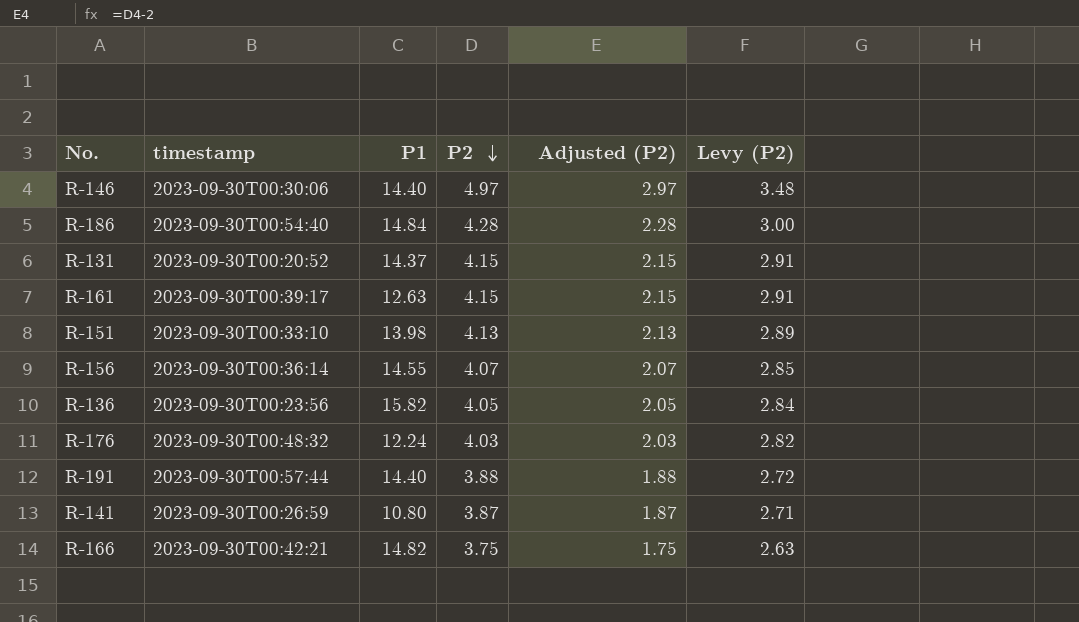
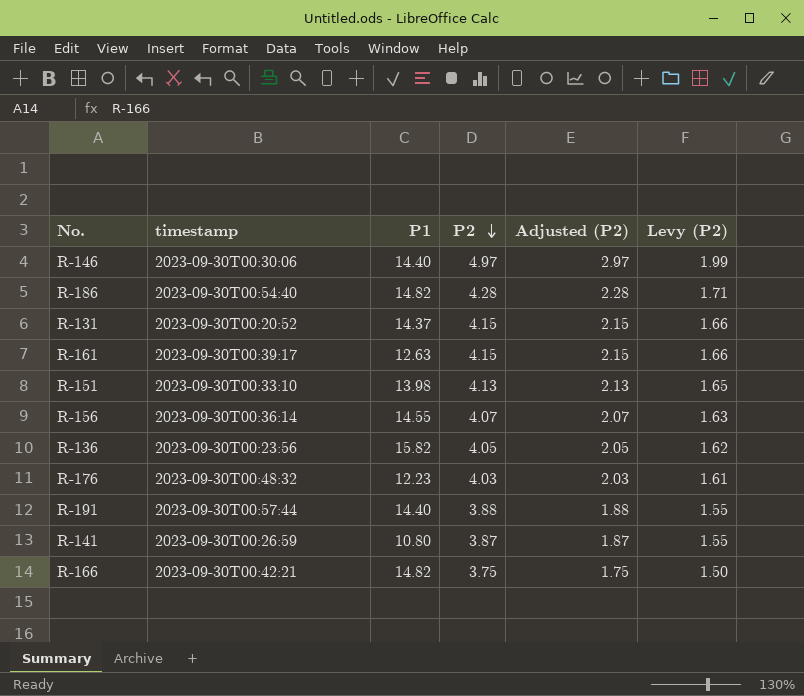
column Levy (P2) | formula: [P2] * 0.7 -> [P2] * 0.4
R-186 | P1: 14.84 -> 14.82
R-176 | P1: 12.24 -> 12.23

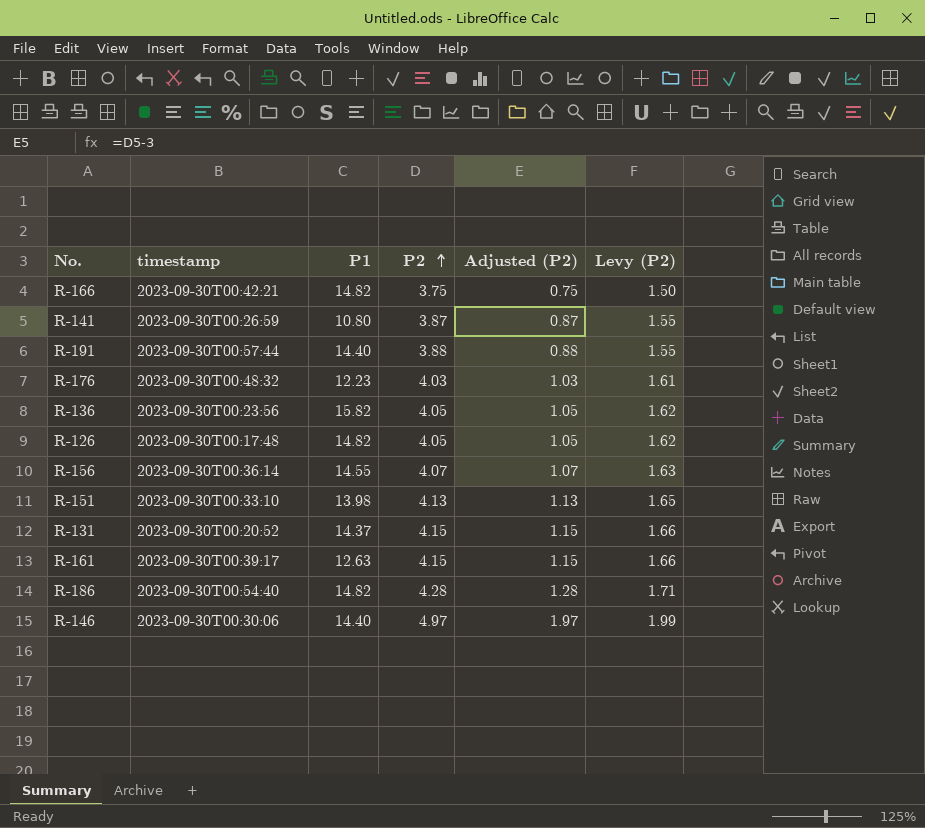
row order: P2 descending -> P2 ascending
column Adjusted (P2) | formula: [P2] - 2 -> [P2] - 3
row R-126: none -> 2023-09-30T00:17:48 | 14.82 | 4.05 | 1.05 | 1.62

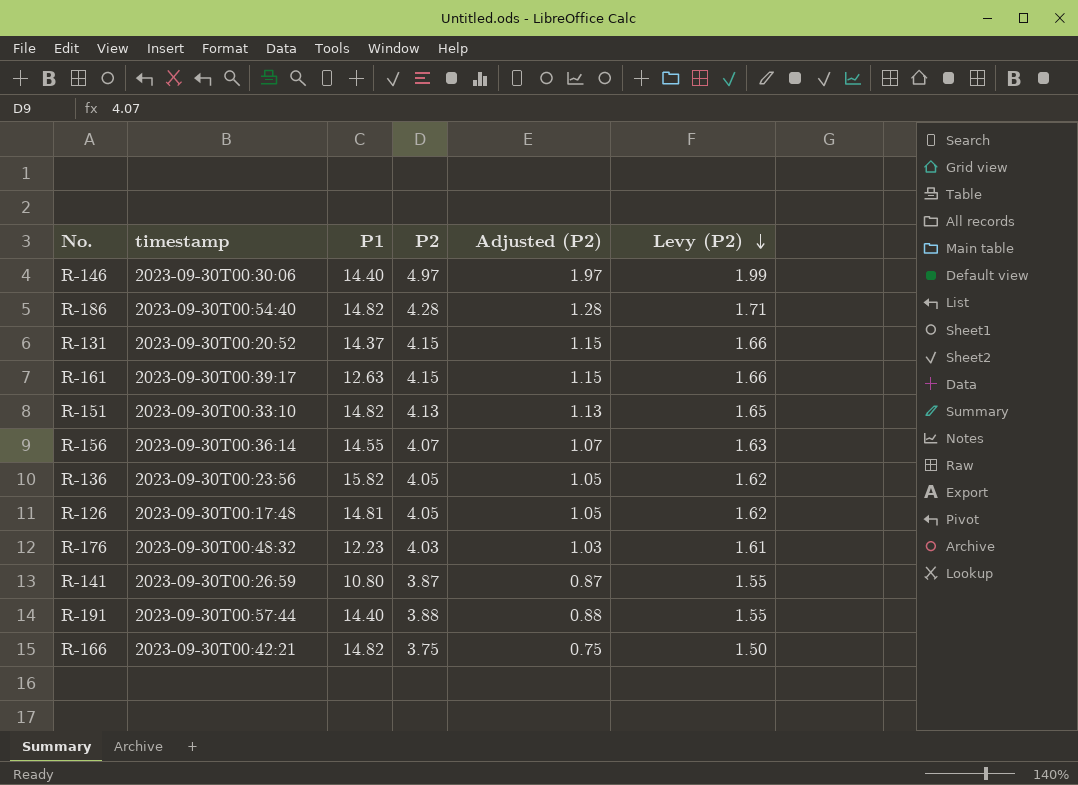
row order: P2 ascending -> Levy (P2) descending
R-151 | P1: 13.98 -> 14.82
R-126 | P1: 14.82 -> 14.81

